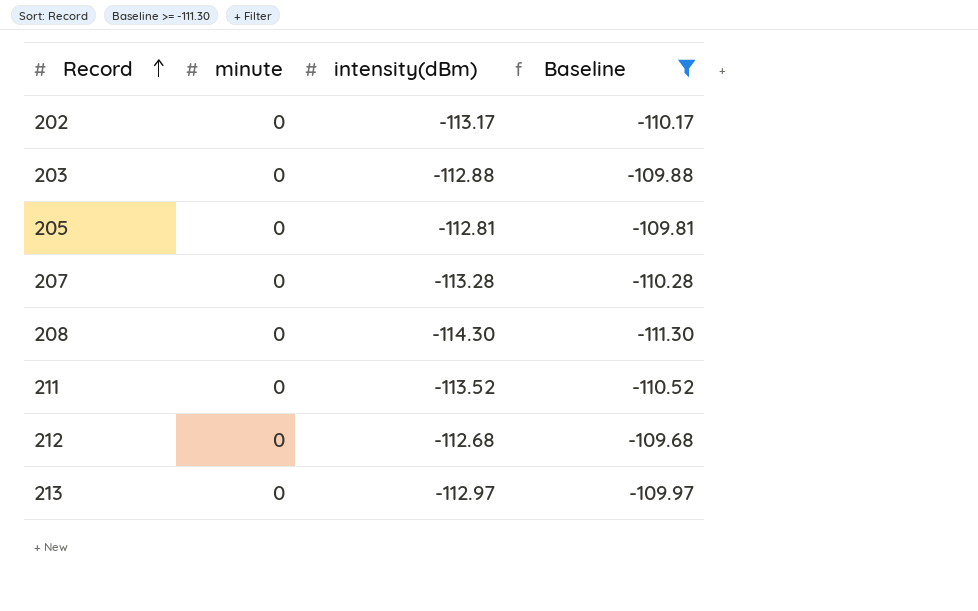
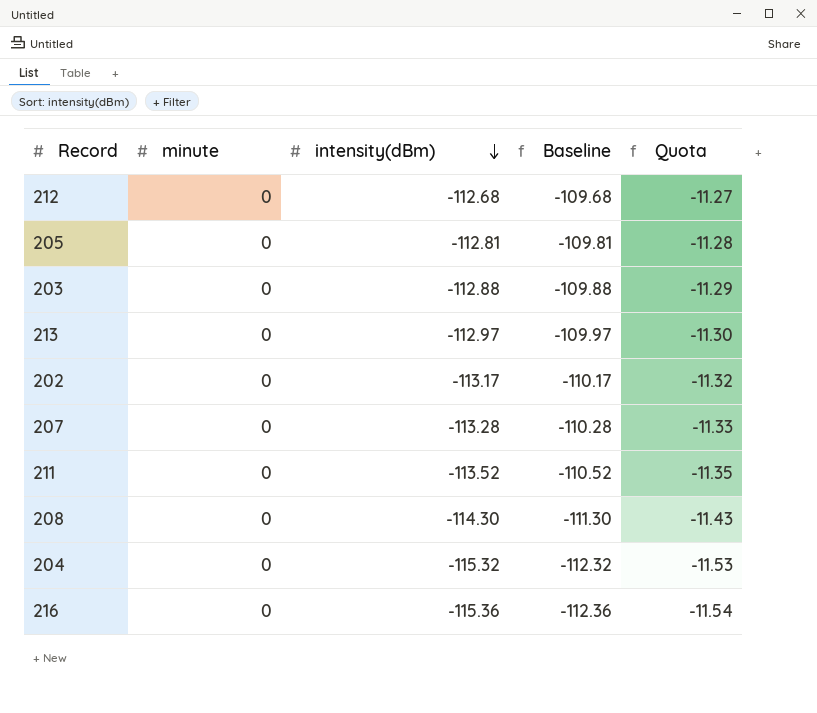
filter: Baseline >= -111.30 -> none
row order: Record ascending -> intensity(dBm) descending
column Quota | formula: none -> [intensity(dBm)] * 0.1

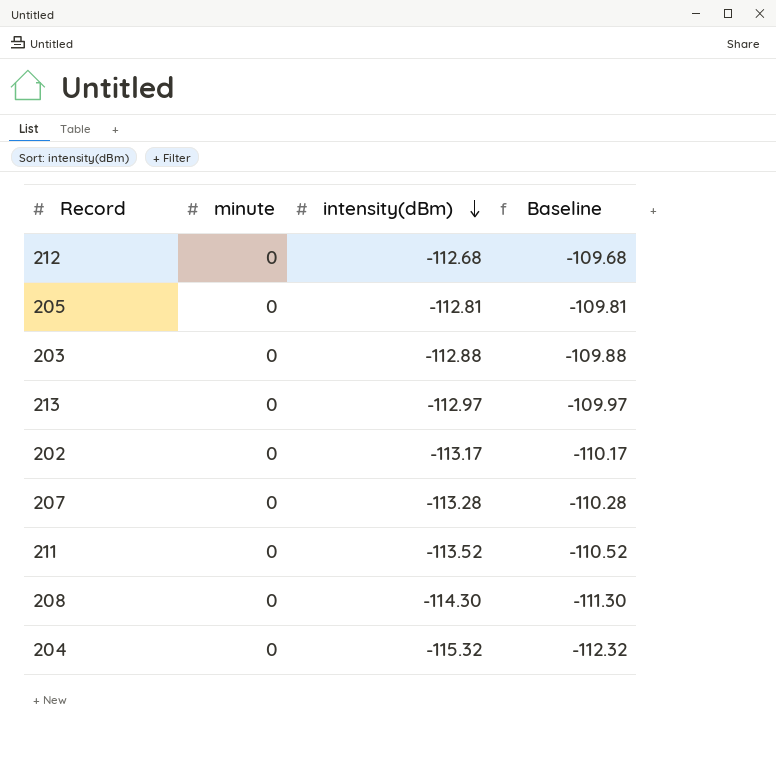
column Quota | formula: [intensity(dBm)] * 0.1 -> none
row 216: 0 | -115.36 | -112.36 | -11.54 -> none

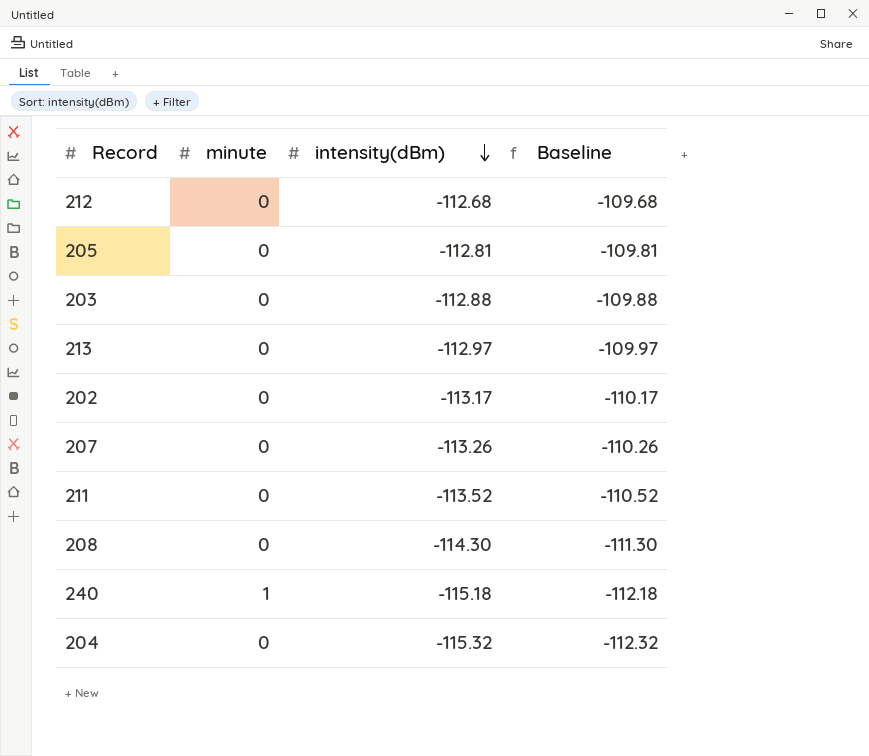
207 | intensity(dBm): -113.28 -> -113.26
207 | Baseline: -110.28 -> -110.26
row 240: none -> 1 | -115.18 | -112.18

